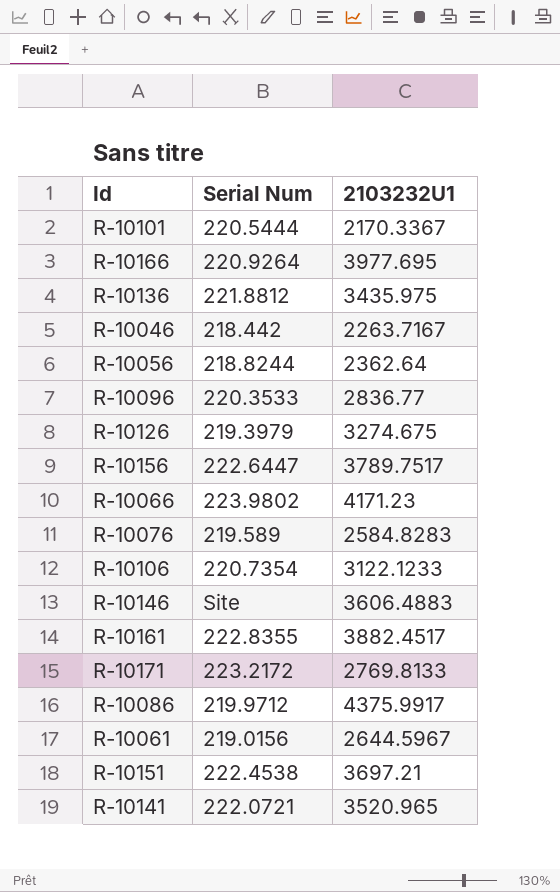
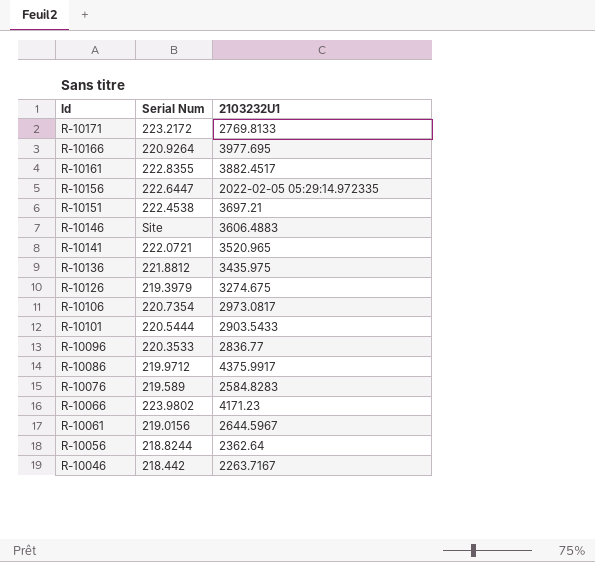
row order: none -> Id descending
R-10156 | 2103232U1: 3789.7517 -> 2022-02-05 05:29:14.972335
R-10106 | 2103232U1: 3122.1233 -> 2973.0817
R-10101 | 2103232U1: 2170.3367 -> 2903.5433

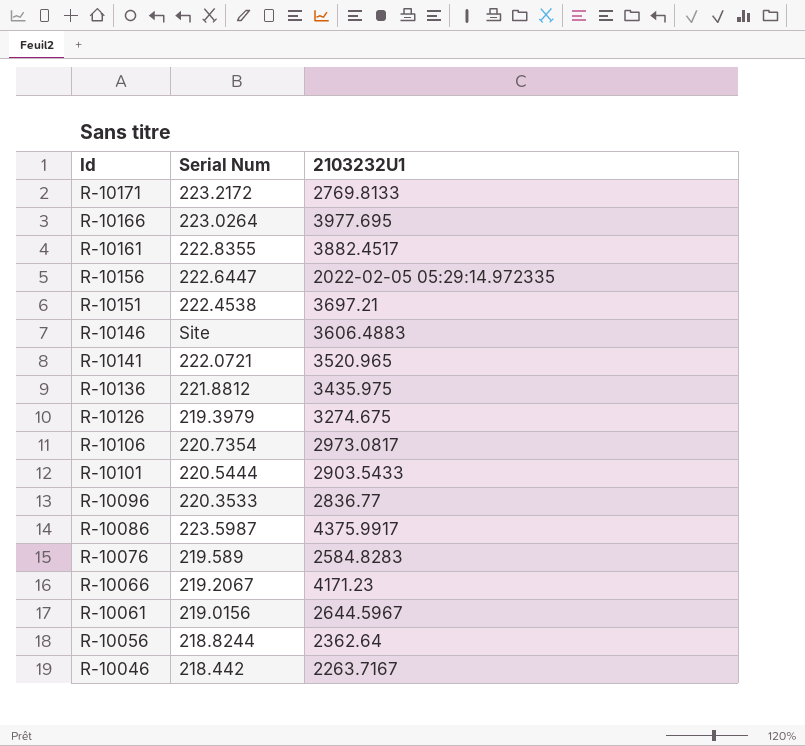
R-10166 | Serial Num: 220.9264 -> 223.0264
R-10086 | Serial Num: 219.9712 -> 223.5987
R-10066 | Serial Num: 223.9802 -> 219.2067

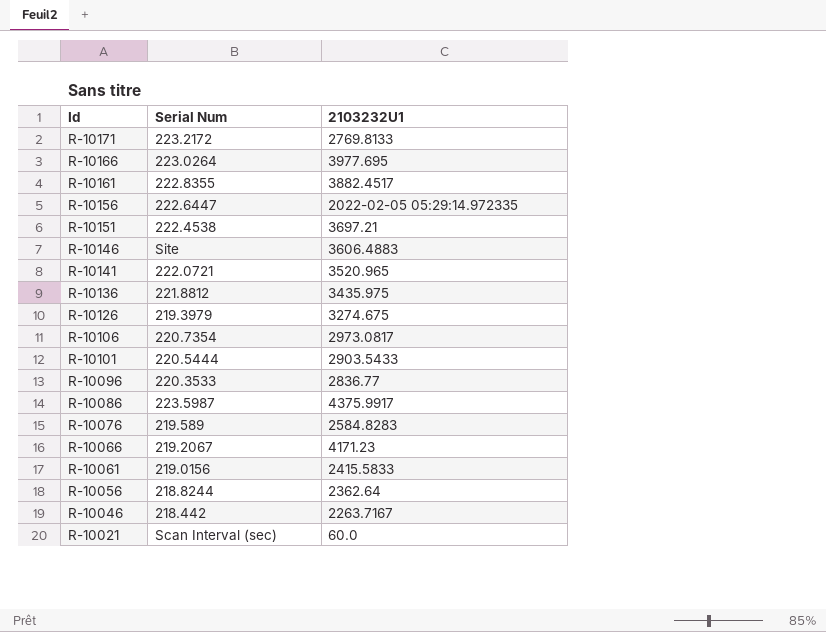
R-10061 | 2103232U1: 2644.5967 -> 2415.5833
row R-10021: none -> Scan Interval (sec) | 60.0

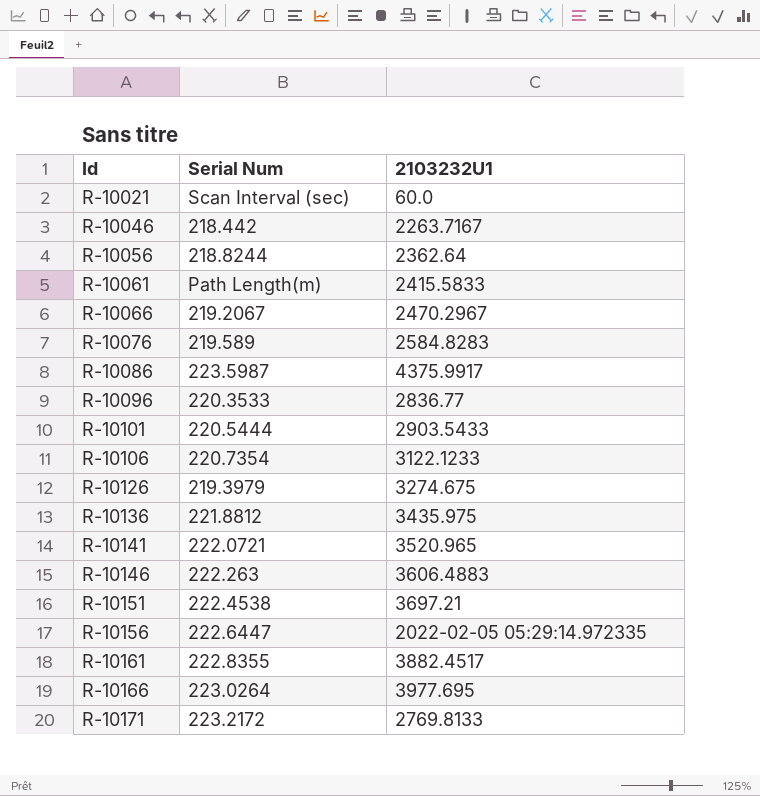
row order: Id descending -> Id ascending
R-10061 | Serial Num: 219.0156 -> Path Length(m)
R-10066 | 2103232U1: 4171.23 -> 2470.2967
R-10106 | 2103232U1: 2973.0817 -> 3122.1233
R-10146 | Serial Num: Site -> 222.263

